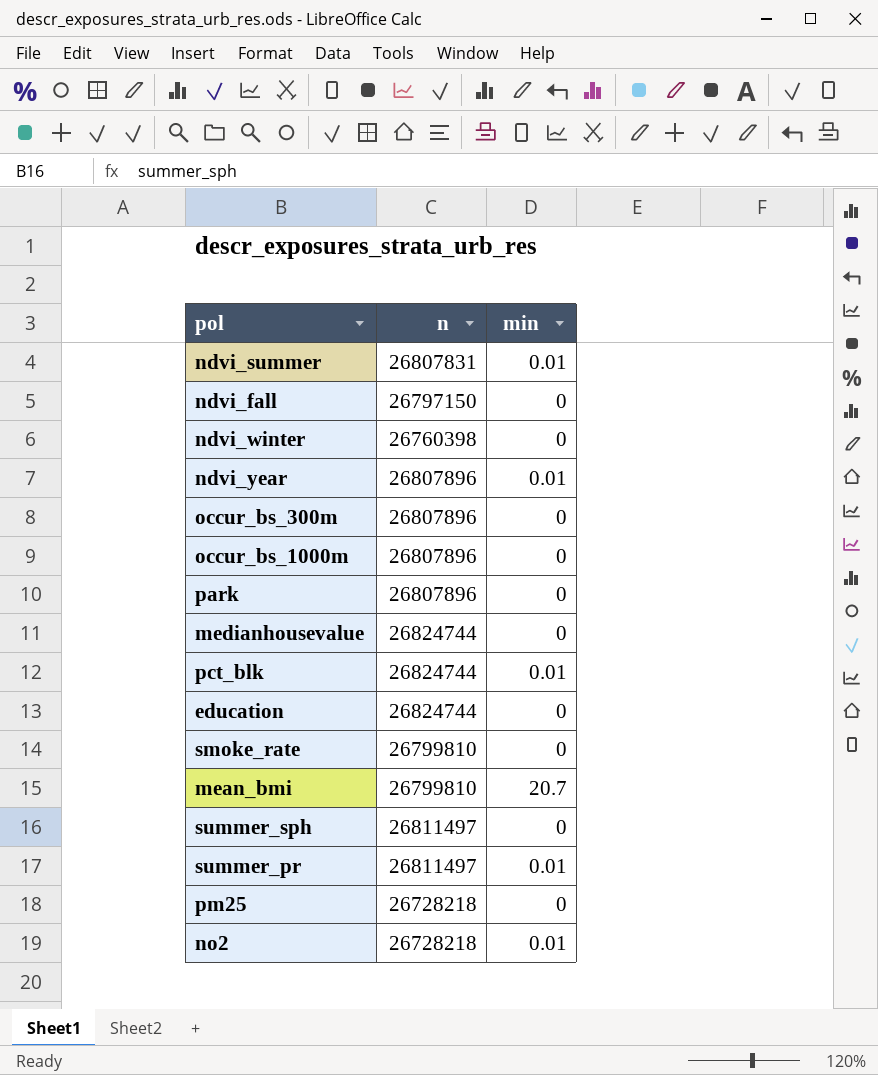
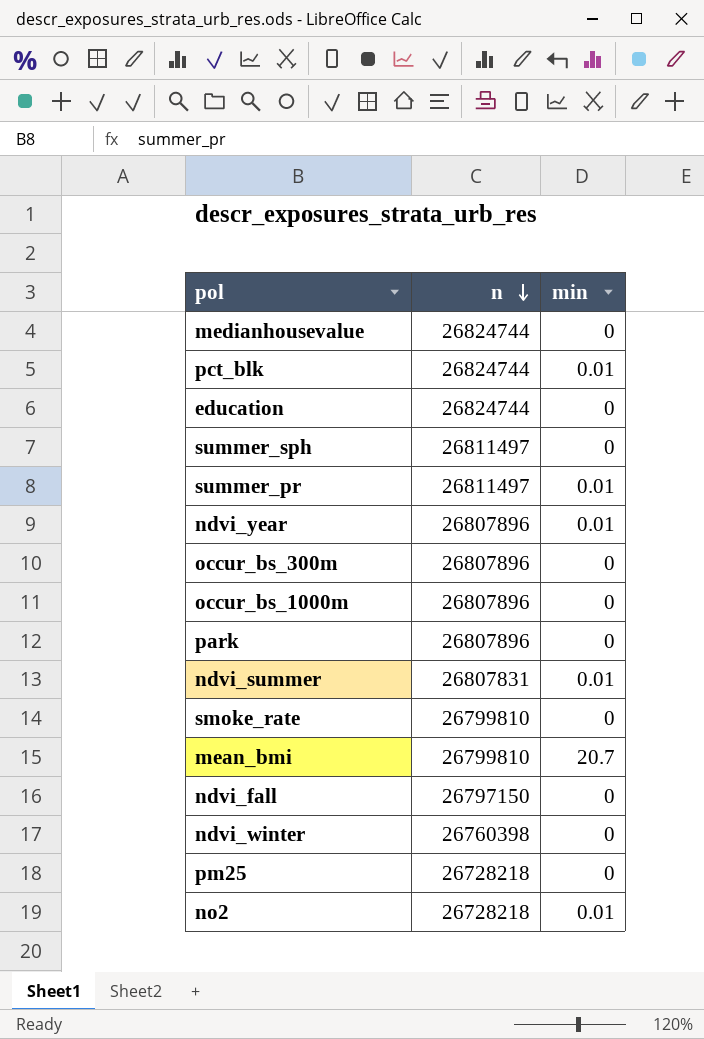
row order: none -> n descending

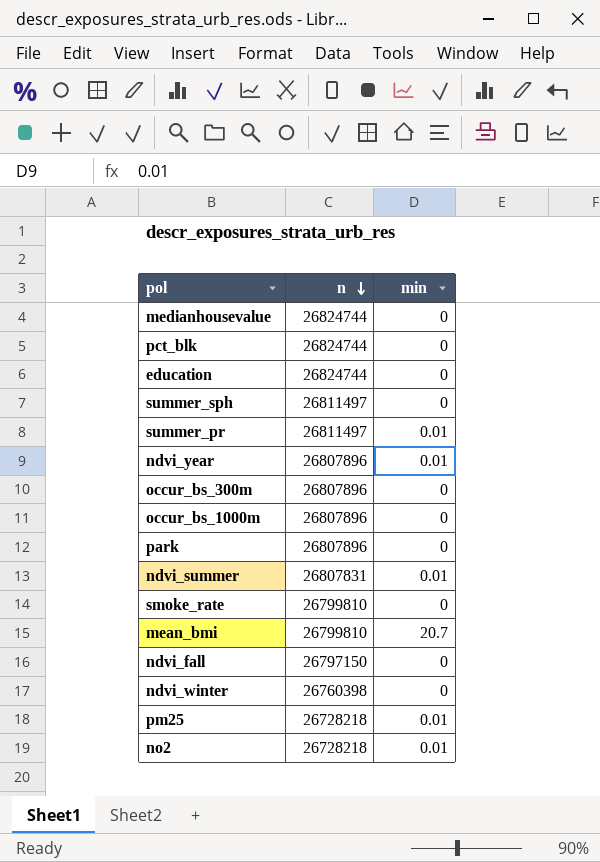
pct_blk | min: 0.01 -> 0
pm25 | min: 0 -> 0.01

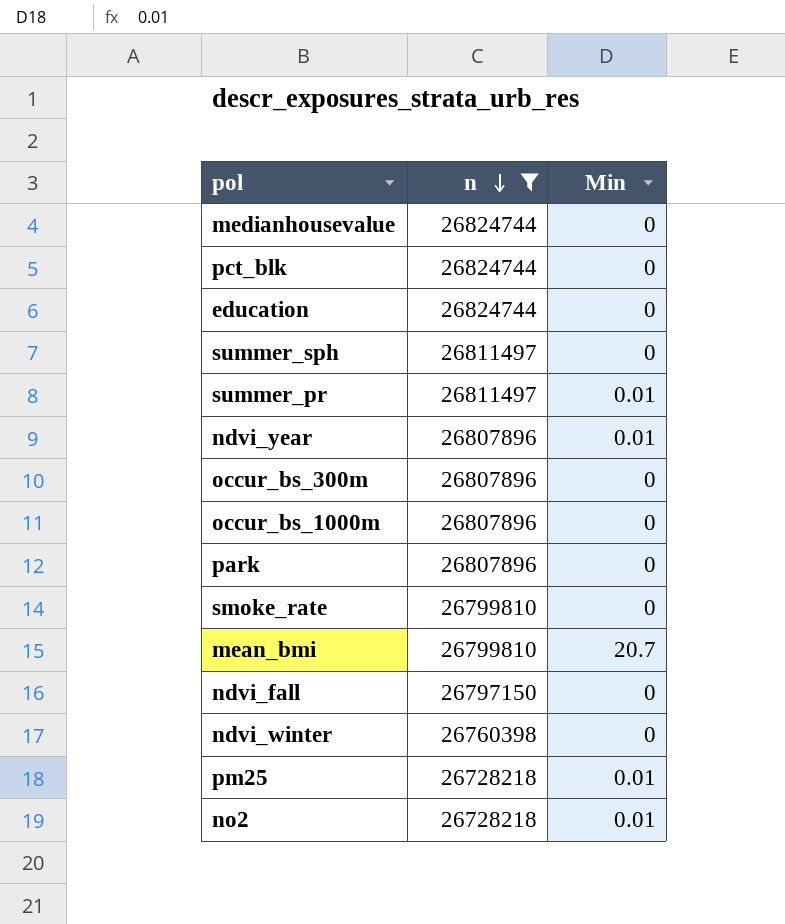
filter: none -> n != 26807831
column name: min -> Min

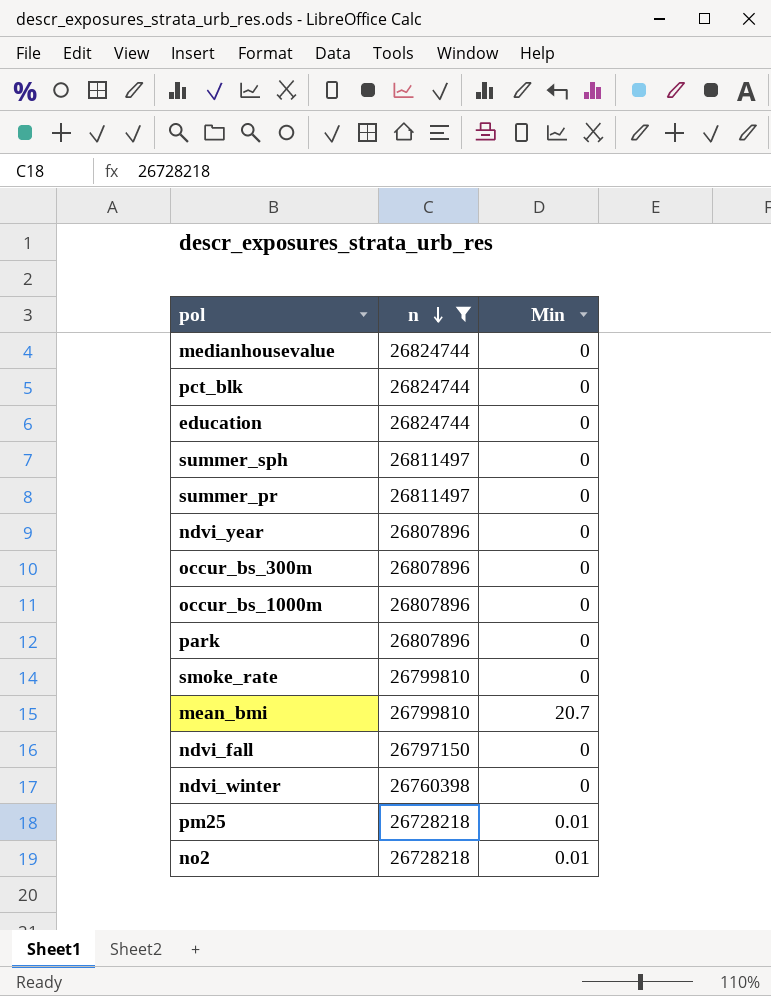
summer_pr | Min: 0.01 -> 0
ndvi_year | Min: 0.01 -> 0

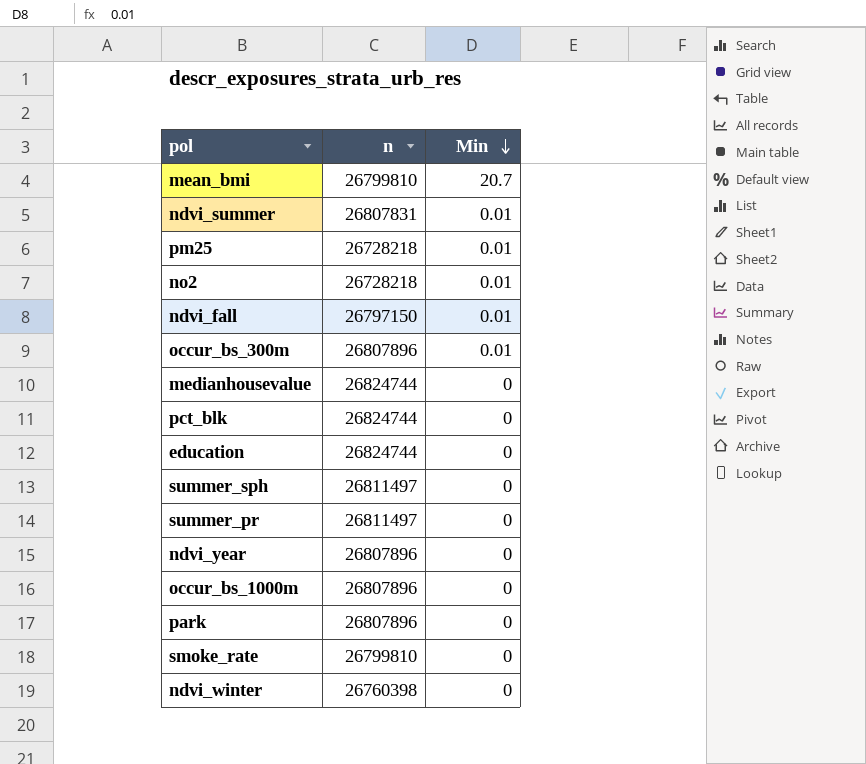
filter: n != 26807831 -> none
row order: n descending -> Min descending
ndvi_fall | Min: 0 -> 0.01
occur_bs_300m | Min: 0 -> 0.01

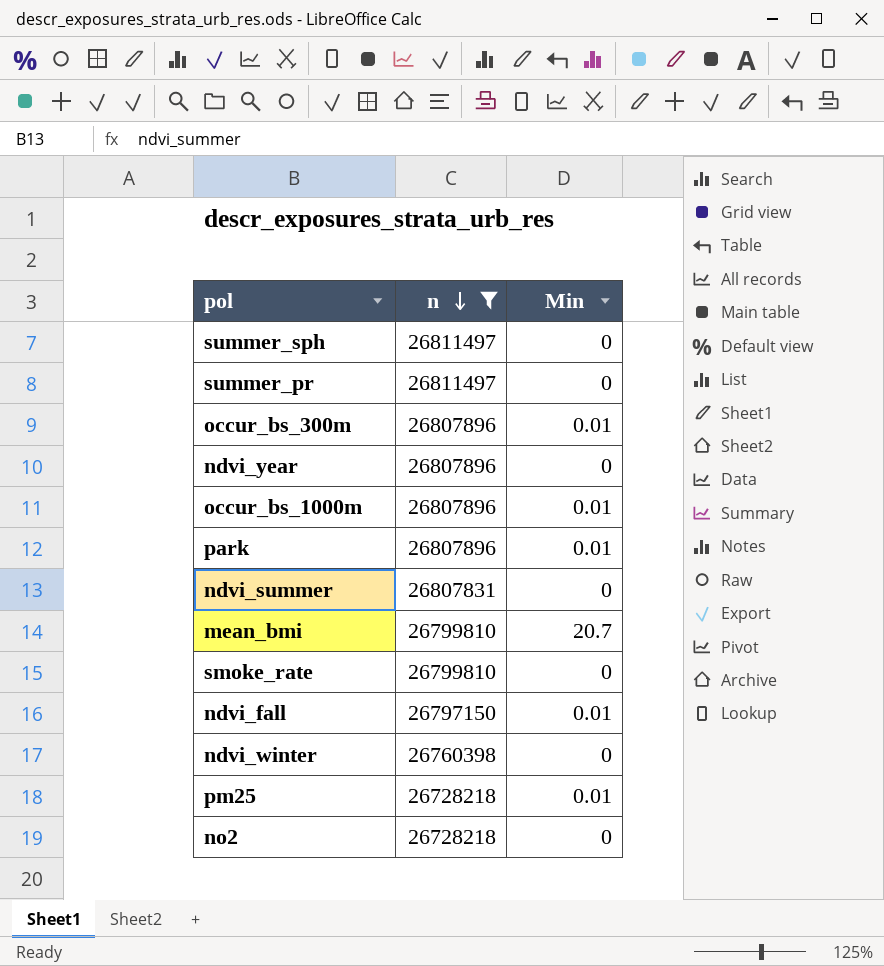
filter: none -> n != 26824744
row order: Min descending -> n descending
occur_bs_1000m | Min: 0 -> 0.01
park | Min: 0 -> 0.01
ndvi_summer | Min: 0.01 -> 0
no2 | Min: 0.01 -> 0

